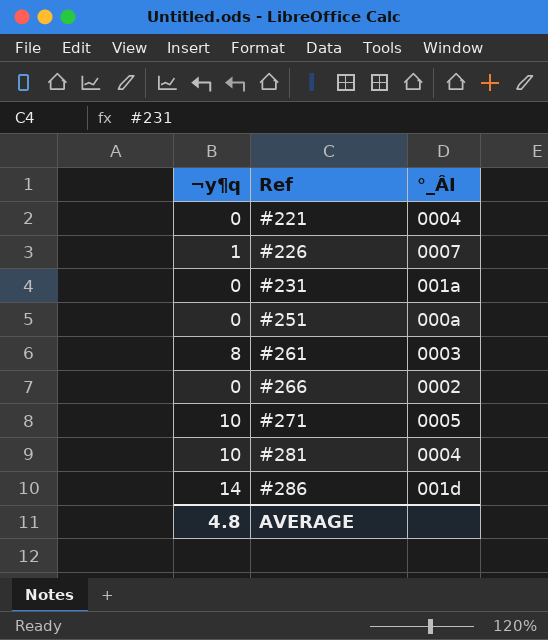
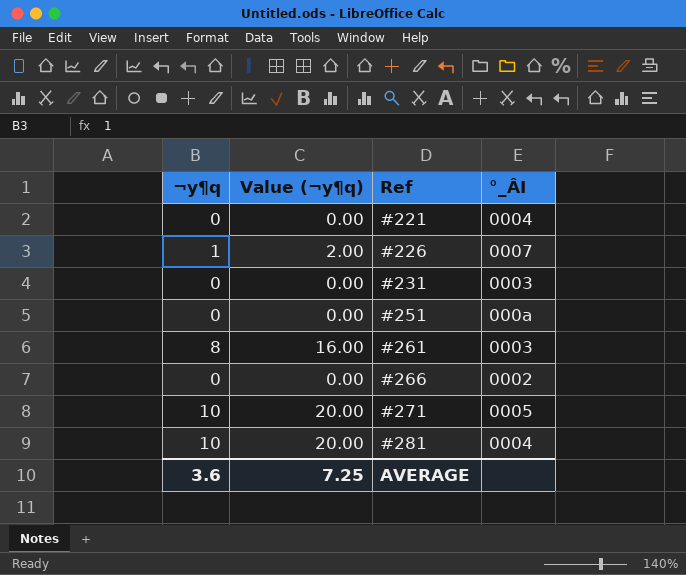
column Value (¬y¶q) | formula: none -> [¬y¶q] * 2
row #286: 14 | 001d -> none
#231 | °_ÂI: 001a -> 0003
AVERAGE | ¬y¶q: 4.8 -> 3.6

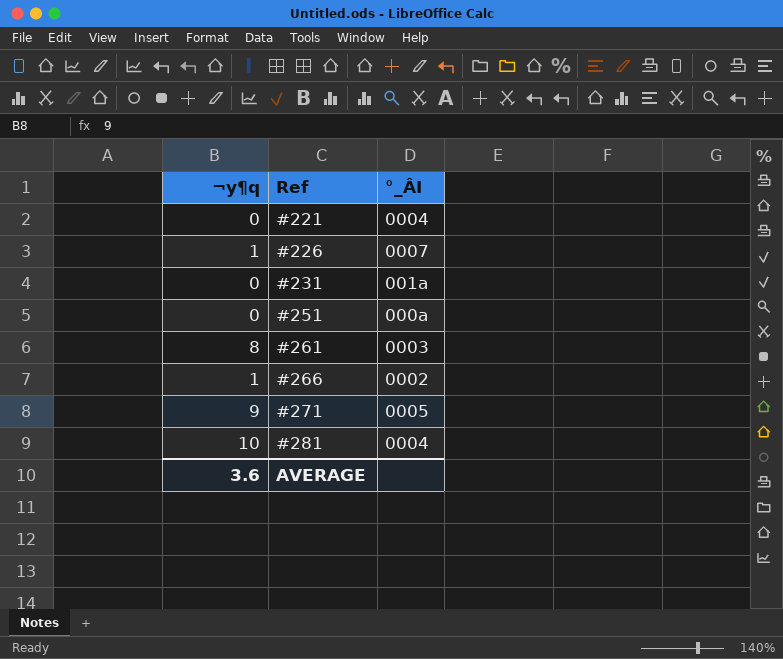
column Value (¬y¶q) | formula: [¬y¶q] * 2 -> none
#231 | °_ÂI: 0003 -> 001a
#266 | ¬y¶q: 0 -> 1
#271 | ¬y¶q: 10 -> 9

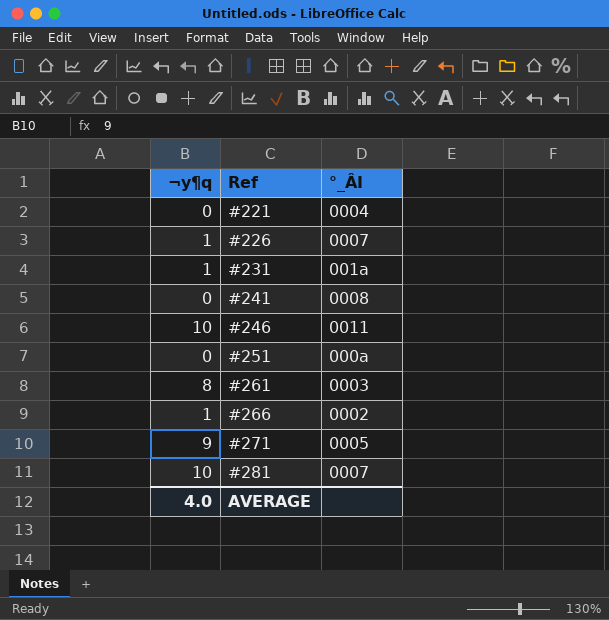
#231 | ¬y¶q: 0 -> 1
row #241: none -> 0 | 0008
row #246: none -> 10 | 0011
#281 | °_ÂI: 0004 -> 0007
AVERAGE | ¬y¶q: 3.6 -> 4.0

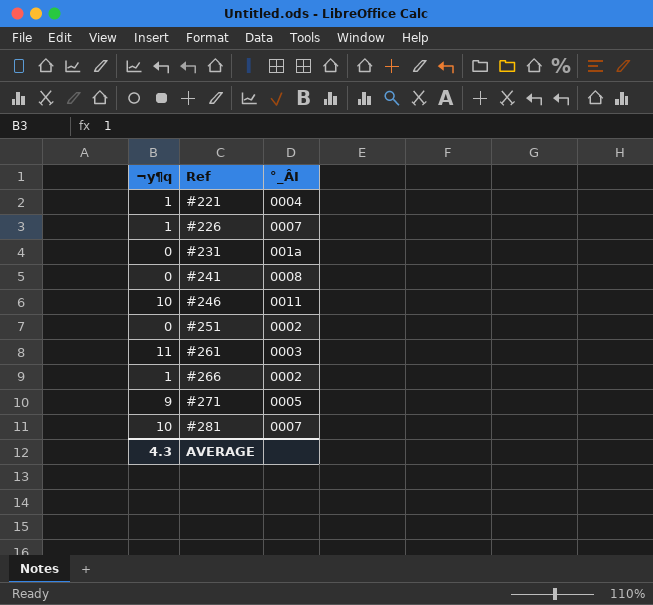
#221 | ¬y¶q: 0 -> 1
#231 | ¬y¶q: 1 -> 0
#251 | °_ÂI: 000a -> 0002
#261 | ¬y¶q: 8 -> 11
AVERAGE | ¬y¶q: 4.0 -> 4.3

